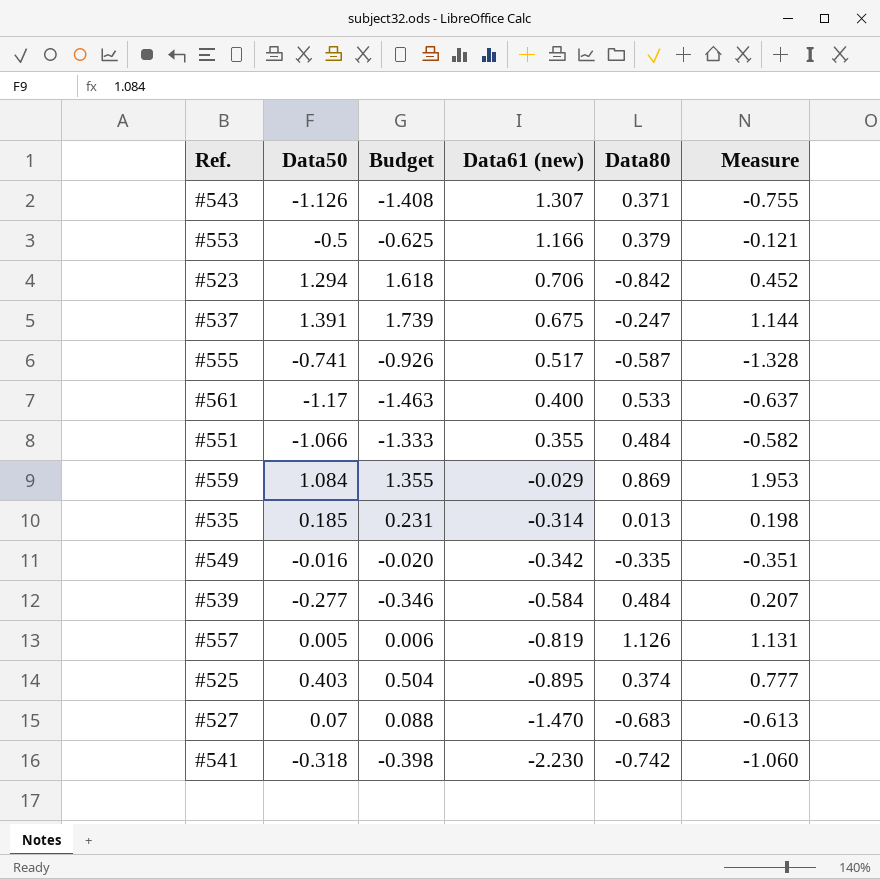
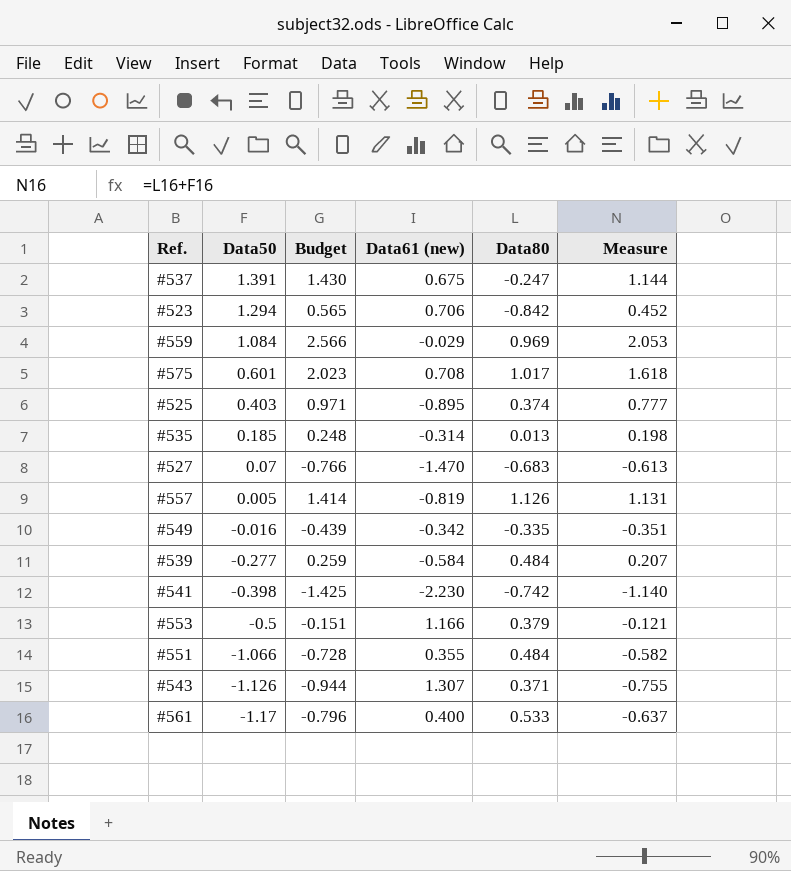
row order: Data61 (new) descending -> Data50 descending
column Budget | formula: [Data50] * 1.25 -> [Measure] * 1.25
row #555: -0.741 | -0.926 | 0.517 | -0.587 | -1.328 -> none
#559 | Data80: 0.869 -> 0.969
#559 | Measure: 1.953 -> 2.053
row #575: none -> 0.601 | 2.023 | 0.708 | 1.017 | 1.618
#541 | Data50: -0.318 -> -0.398
#541 | Measure: -1.060 -> -1.140

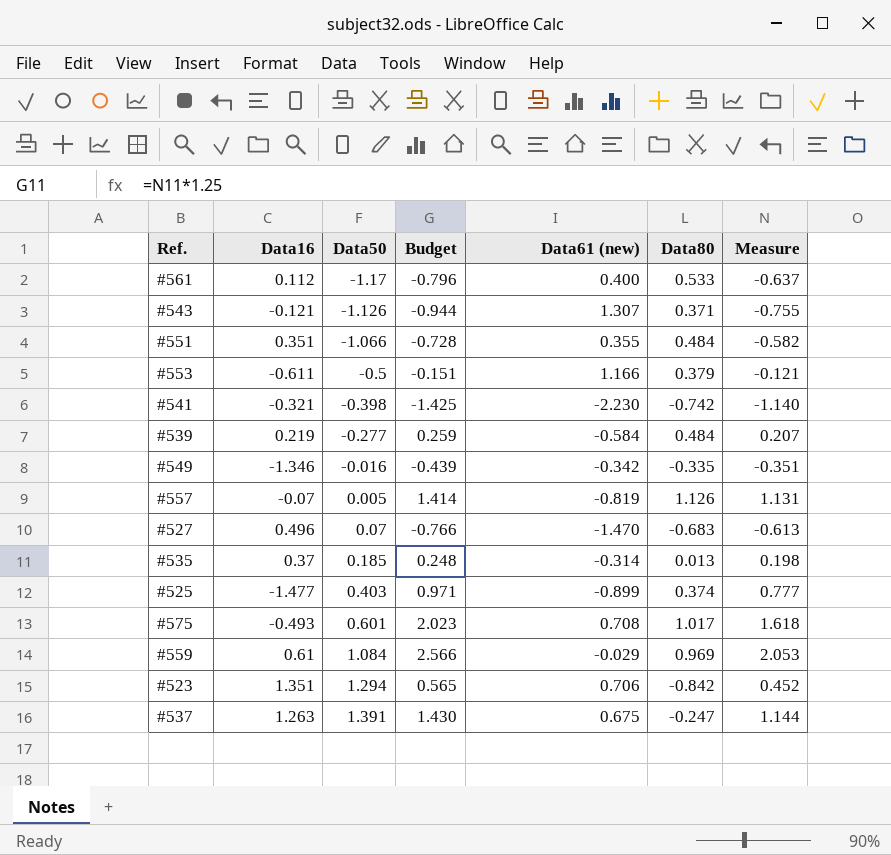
row order: Data50 descending -> Data50 ascending
column Data16 | position: none -> 2
#525 | Data61 (new): -0.895 -> -0.899

